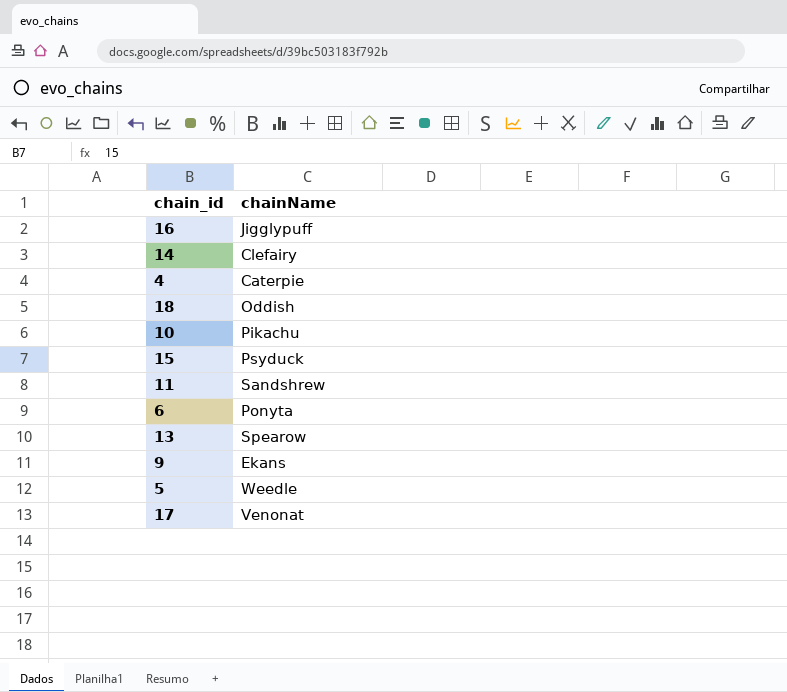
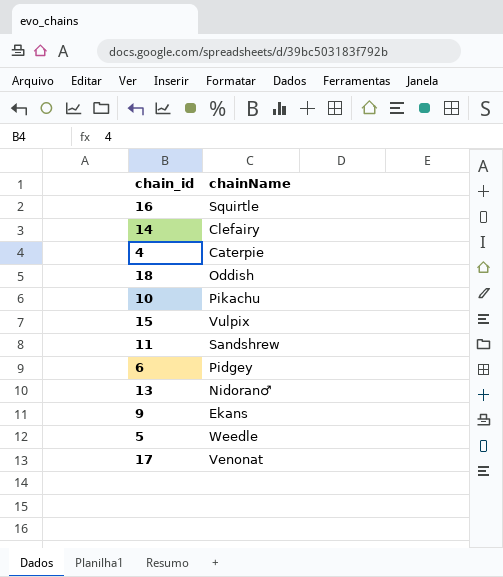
16 | chainName: Jigglypuff -> Squirtle
15 | chainName: Psyduck -> Vulpix
6 | chainName: Ponyta -> Pidgey
13 | chainName: Spearow -> Nidoran♂

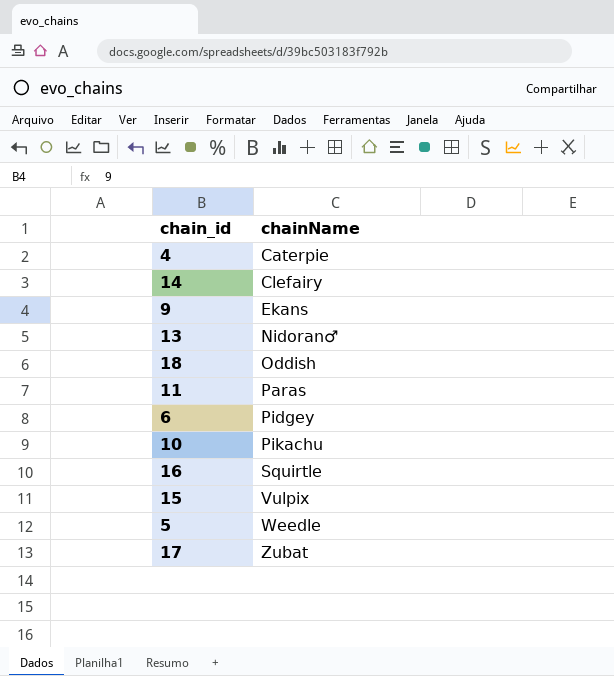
row order: none -> chainName ascending
11 | chainName: Sandshrew -> Paras
17 | chainName: Venonat -> Zubat

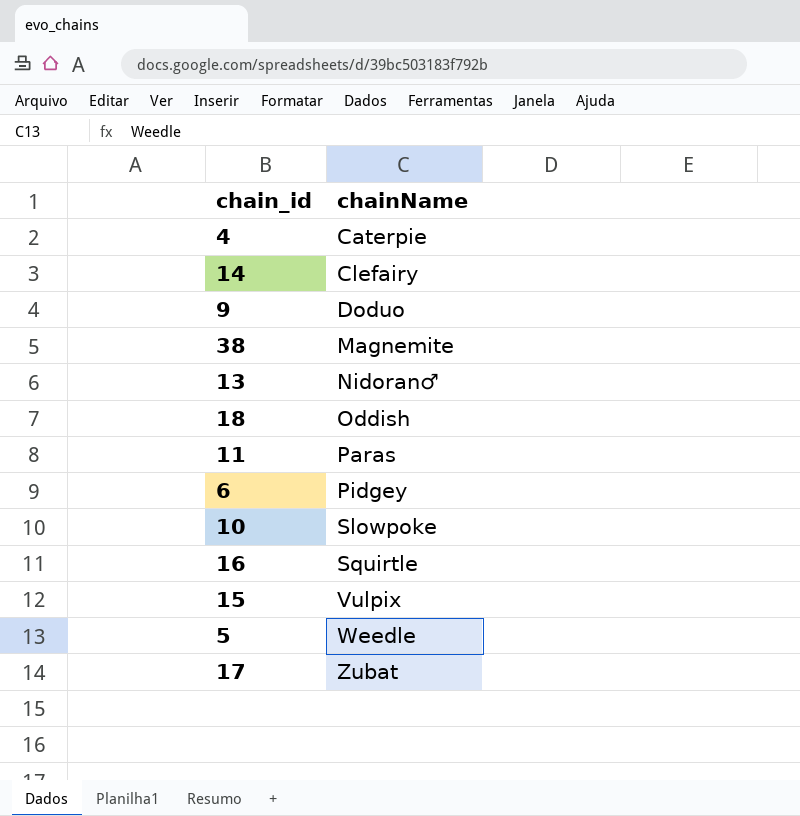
9 | chainName: Ekans -> Doduo
row 38: none -> Magnemite
10 | chainName: Pikachu -> Slowpoke

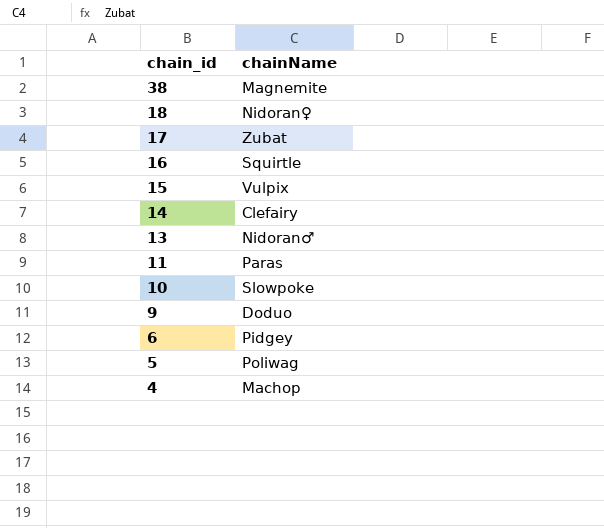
row order: chainName ascending -> chain_id descending
18 | chainName: Oddish -> Nidoran♀
5 | chainName: Weedle -> Poliwag
4 | chainName: Caterpie -> Machop

